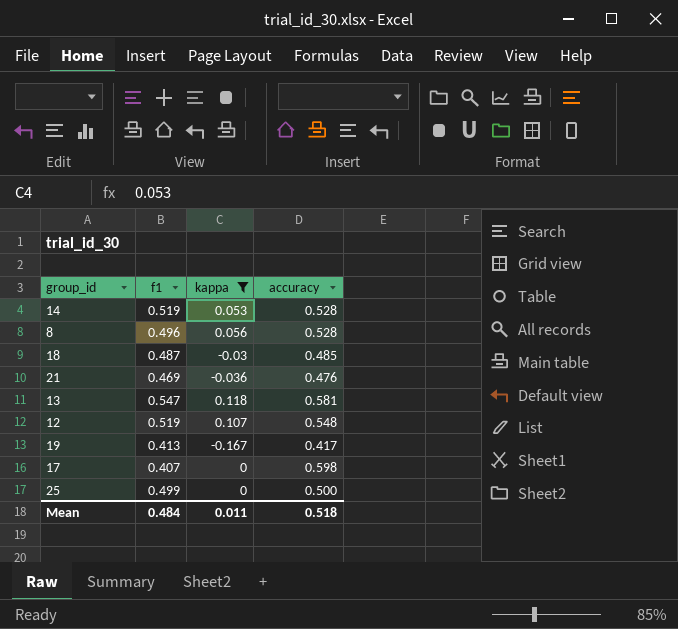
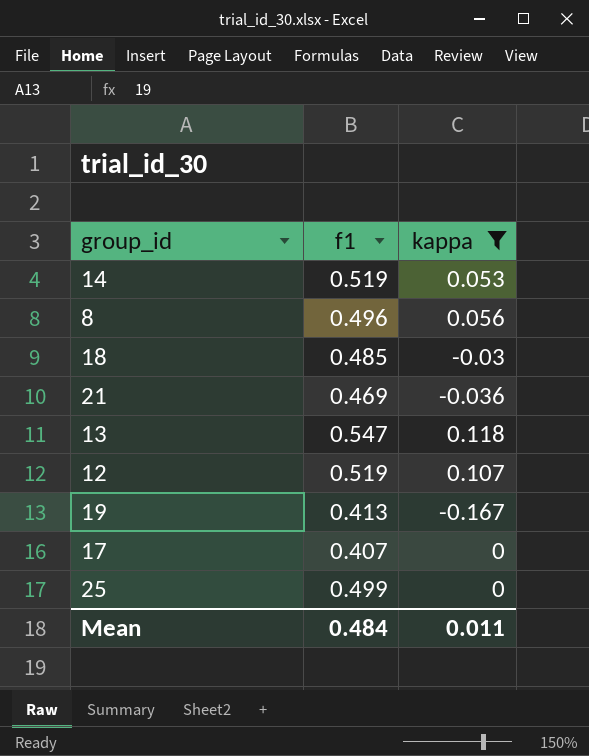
column accuracy | position: 4 -> none
18 | f1: 0.487 -> 0.485

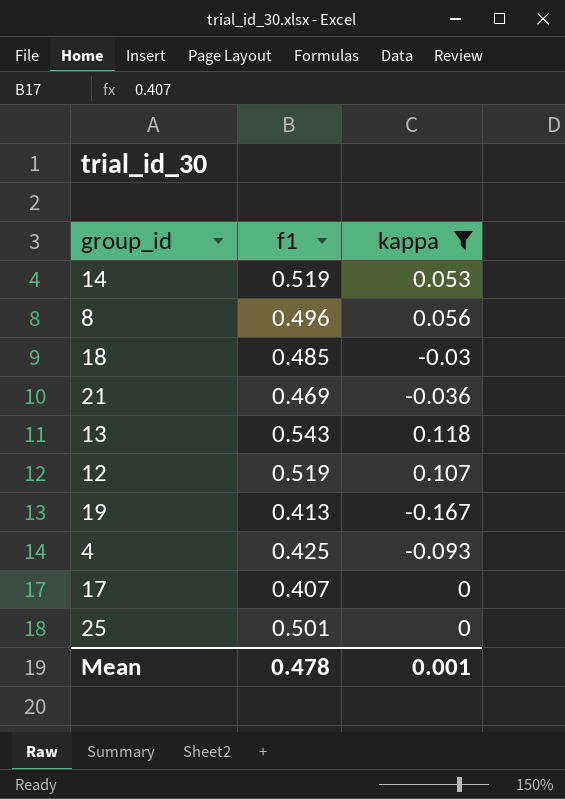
13 | f1: 0.547 -> 0.543
row 4: none -> 0.425 | -0.093
25 | f1: 0.499 -> 0.501
Mean | f1: 0.484 -> 0.478
Mean | kappa: 0.011 -> 0.001

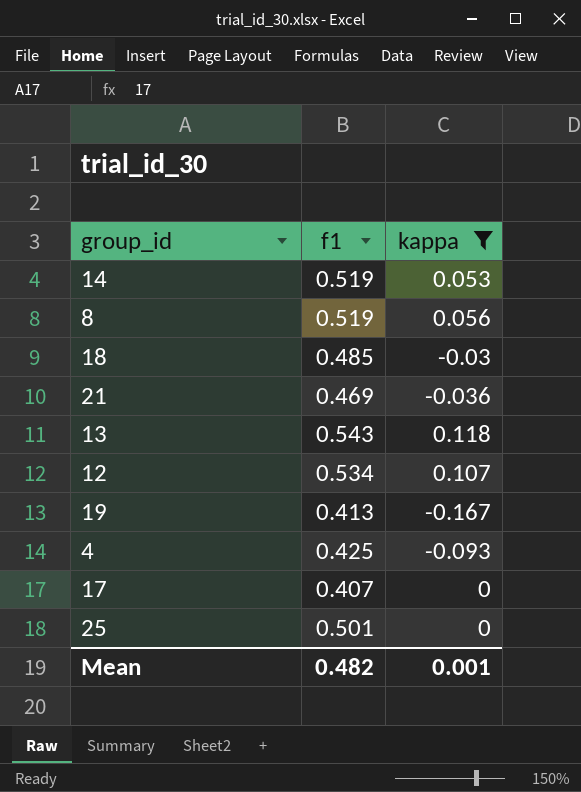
8 | f1: 0.496 -> 0.519
12 | f1: 0.519 -> 0.534
Mean | f1: 0.478 -> 0.482

